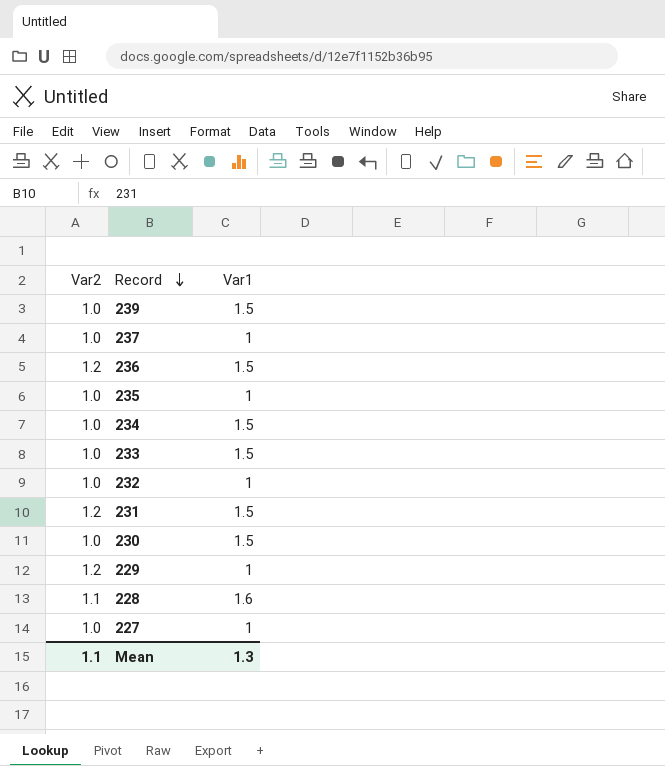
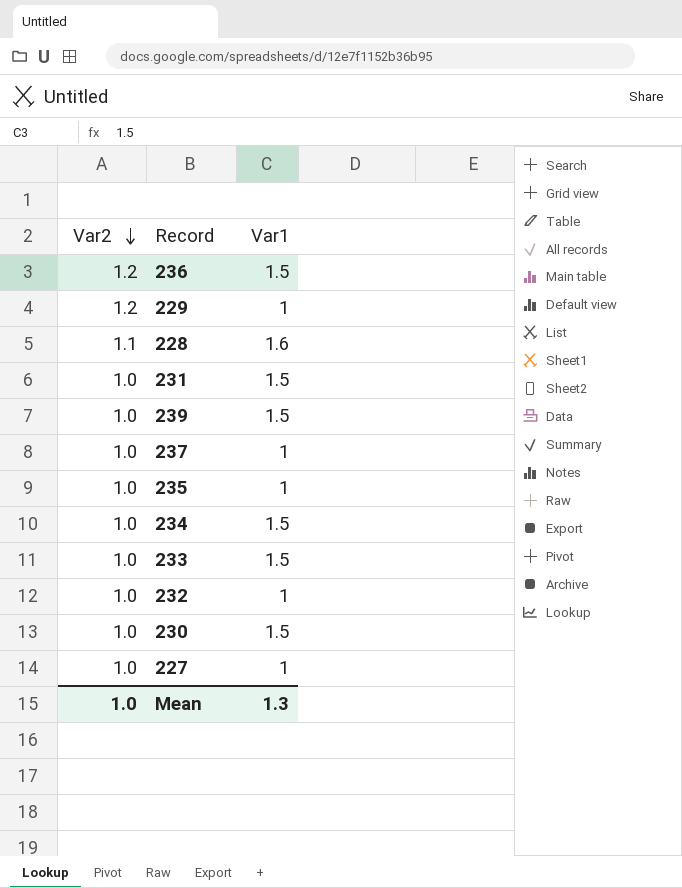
row order: Record descending -> Var2 descending
231 | Var2: 1.2 -> 1.0
Mean | Var2: 1.1 -> 1.0

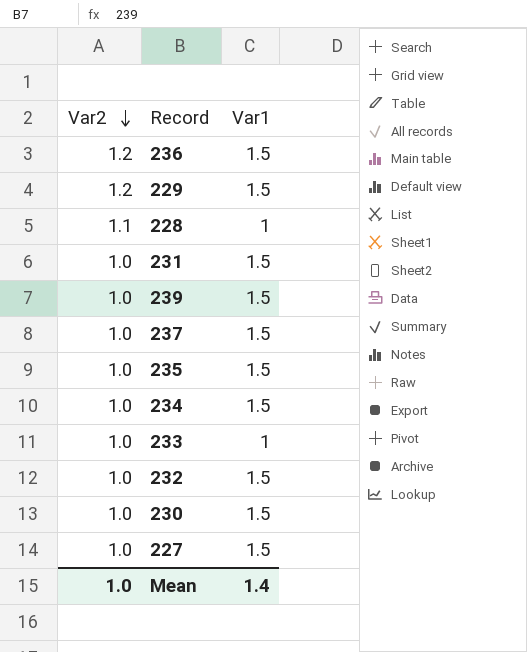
229 | Var1: 1 -> 1.5
228 | Var1: 1.6 -> 1
237 | Var1: 1 -> 1.5
235 | Var1: 1 -> 1.5
233 | Var1: 1.5 -> 1
232 | Var1: 1 -> 1.5
227 | Var1: 1 -> 1.5
Mean | Var1: 1.3 -> 1.4

